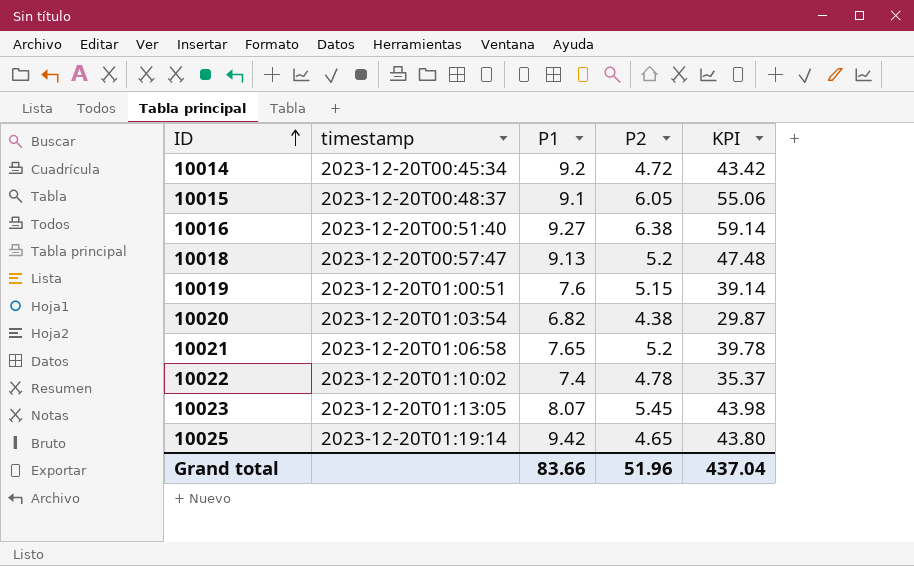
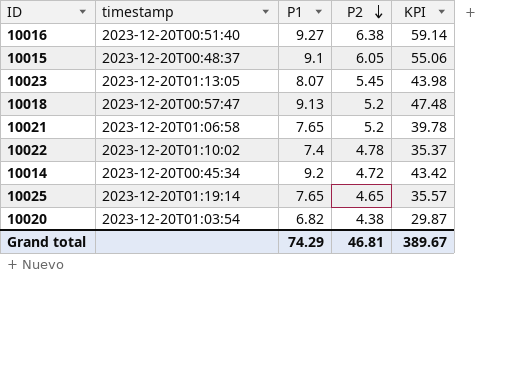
row order: ID ascending -> P2 descending
row 10019: 2023-12-20T01:00:51 | 7.6 | 5.15 | 39.14 -> none
10025 | P1: 9.42 -> 7.65
10025 | KPI: 43.80 -> 35.57
Grand total | P1: 83.66 -> 74.29
Grand total | P2: 51.96 -> 46.81
Grand total | KPI: 437.04 -> 389.67

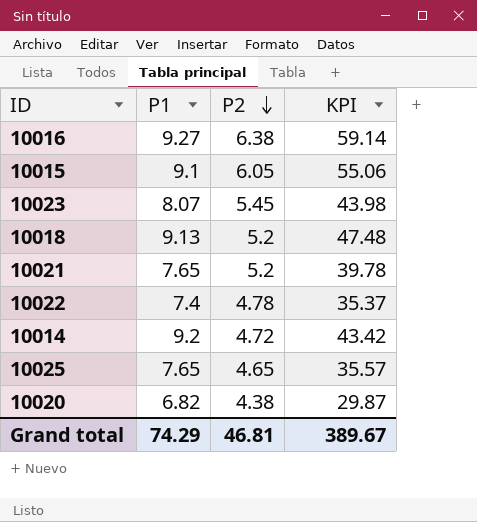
column timestamp | position: 2 -> none

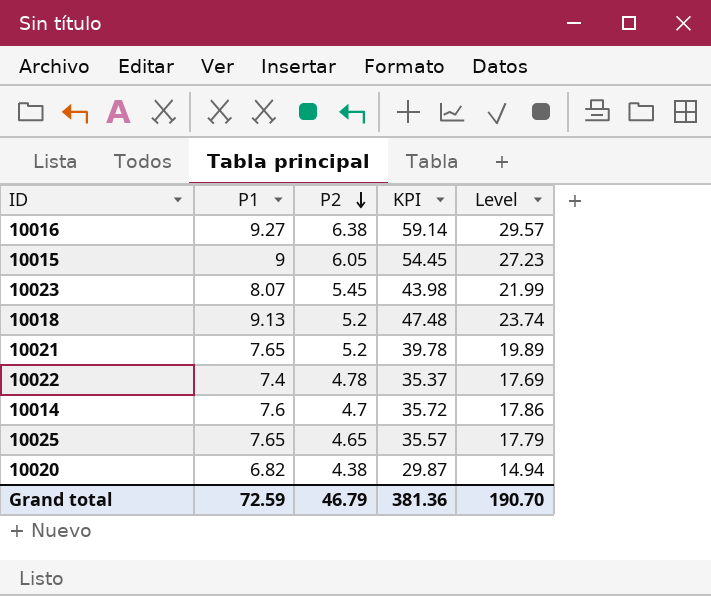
column Level | formula: none -> [KPI] * 0.5
10015 | P1: 9.1 -> 9
10015 | KPI: 55.06 -> 54.45
10014 | P1: 9.2 -> 7.6
10014 | P2: 4.72 -> 4.7
10014 | KPI: 43.42 -> 35.72
Grand total | P1: 74.29 -> 72.59
Grand total | P2: 46.81 -> 46.79
Grand total | KPI: 389.67 -> 381.36

